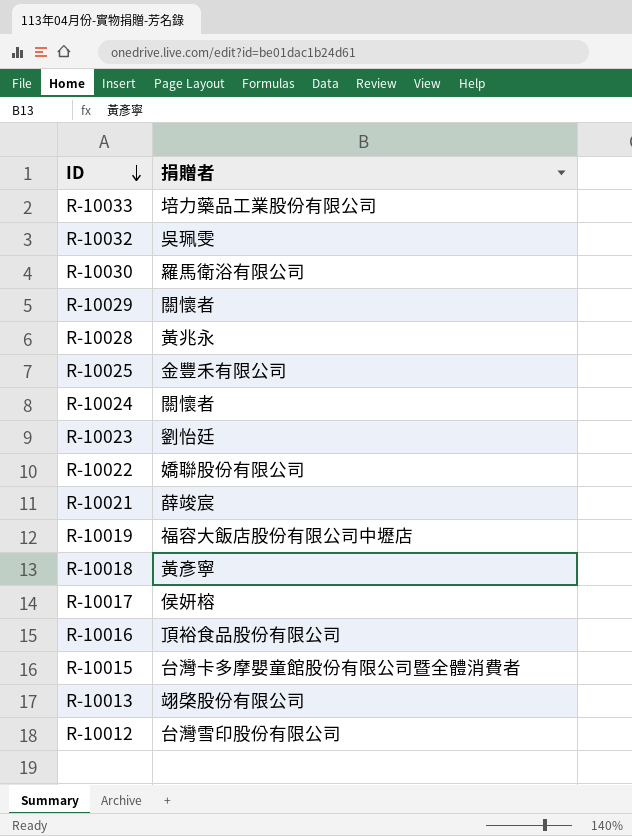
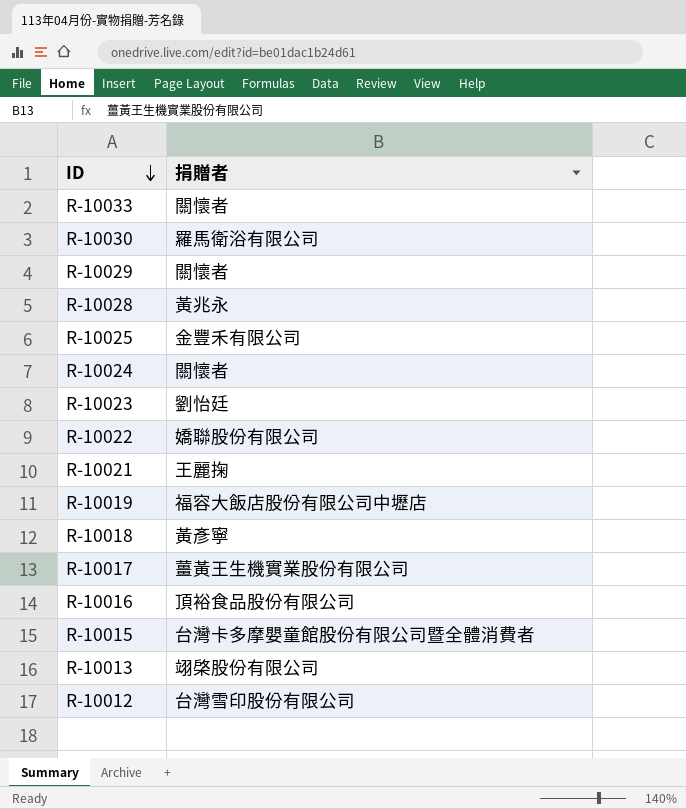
row R-10032: 吳珮雯 -> none
R-10033 | 捐贈者: 培力藥品工業股份有限公司 -> 關懷者
R-10021 | 捐贈者: 薛竣宸 -> 王麗掬
R-10017 | 捐贈者: 侯妍榕 -> 薑黃王生機實業股份有限公司

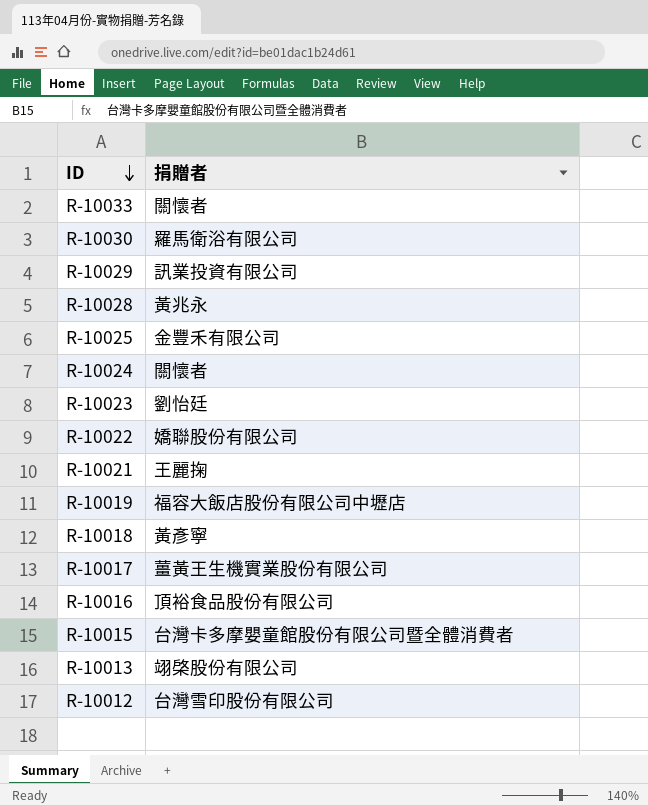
R-10029 | 捐贈者: 關懷者 -> 訊業投資有限公司

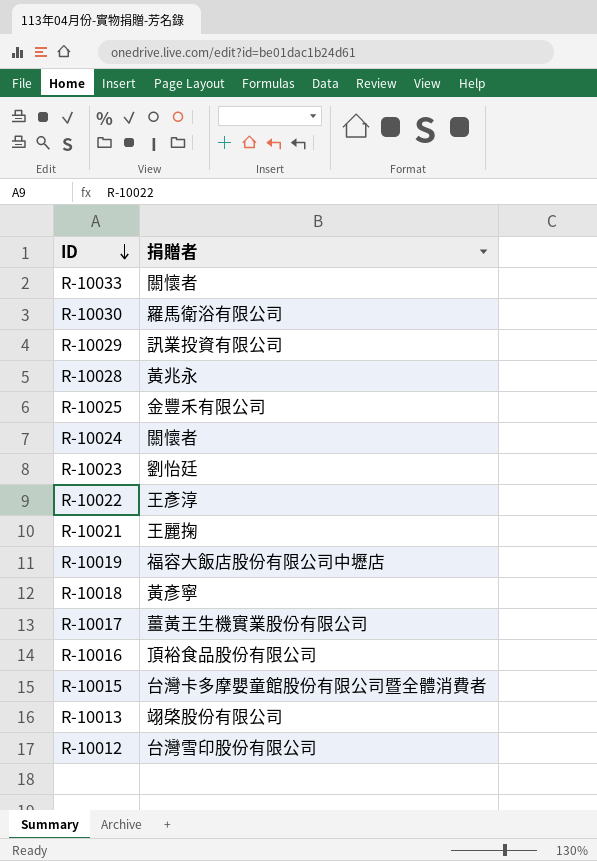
R-10022 | 捐贈者: 嬌聯股份有限公司 -> 王彥淳

